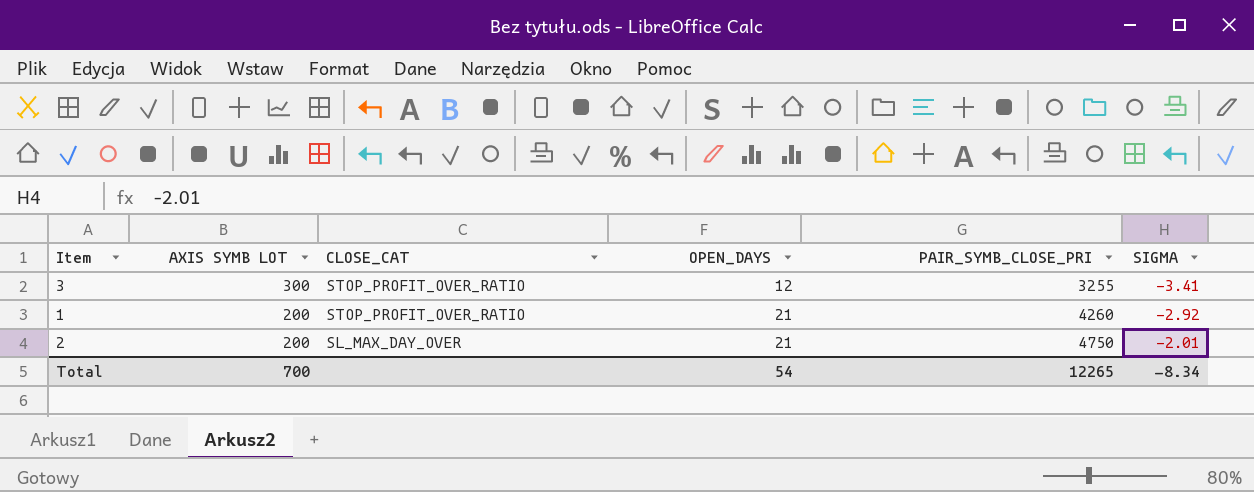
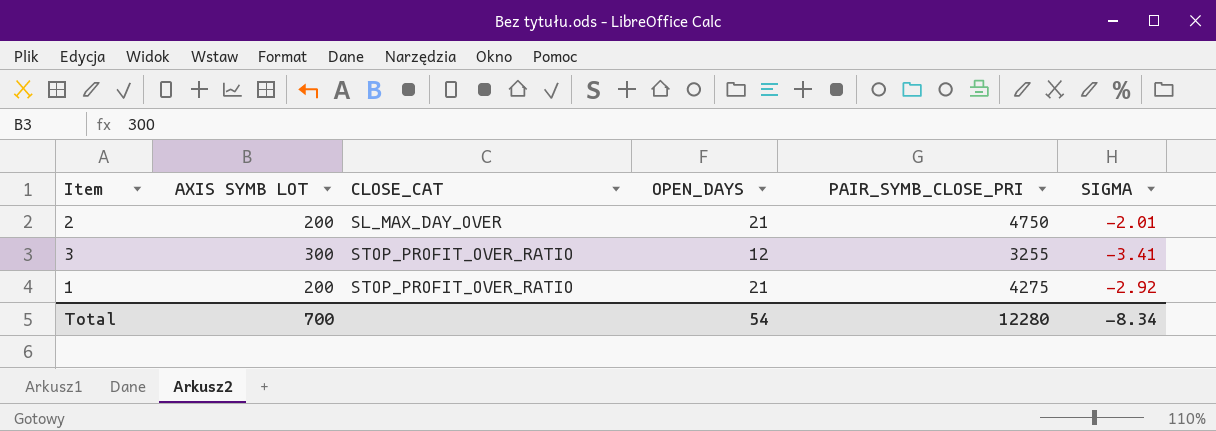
row order: AXIS SYMB LOT descending -> CLOSE_CAT ascending
1 | PAIR_SYMB_CLOSE_PRI: 4260 -> 4275
Total | PAIR_SYMB_CLOSE_PRI: 12265 -> 12280

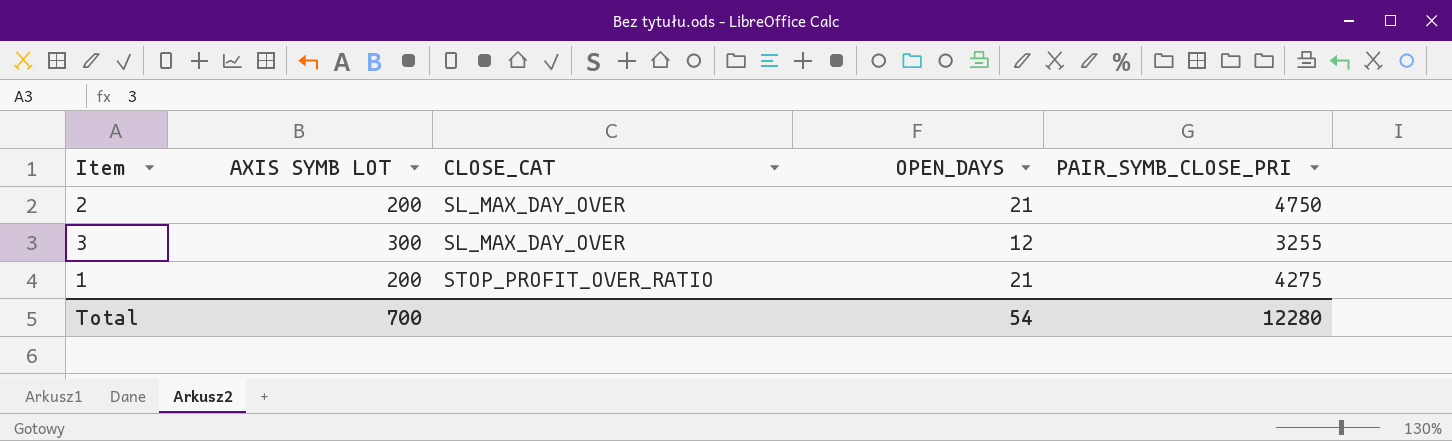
column SIGMA | position: 6 -> none
3 | CLOSE_CAT: STOP_PROFIT_OVER_RATIO -> SL_MAX_DAY_OVER

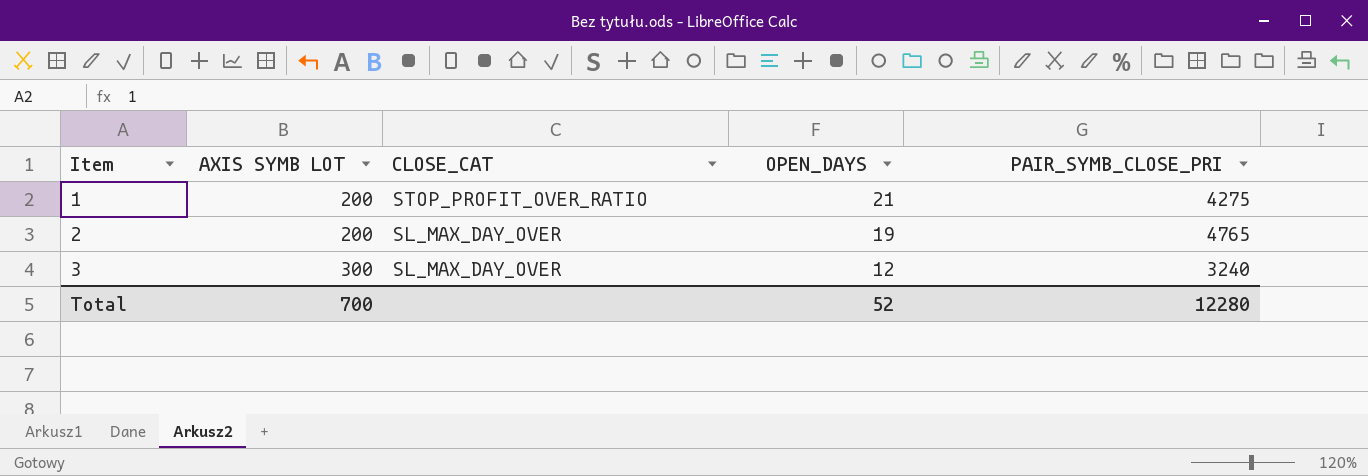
row order: CLOSE_CAT ascending -> Item ascending
2 | OPEN_DAYS: 21 -> 19
2 | PAIR_SYMB_CLOSE_PRI: 4750 -> 4765
3 | PAIR_SYMB_CLOSE_PRI: 3255 -> 3240
Total | OPEN_DAYS: 54 -> 52

